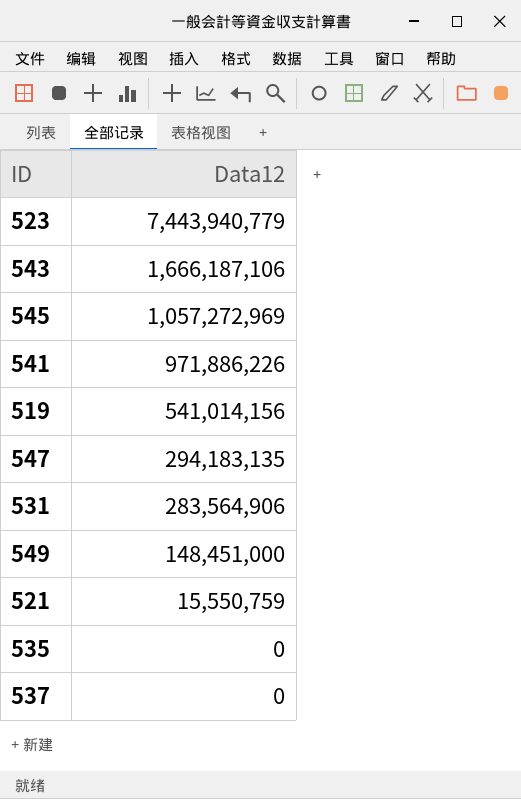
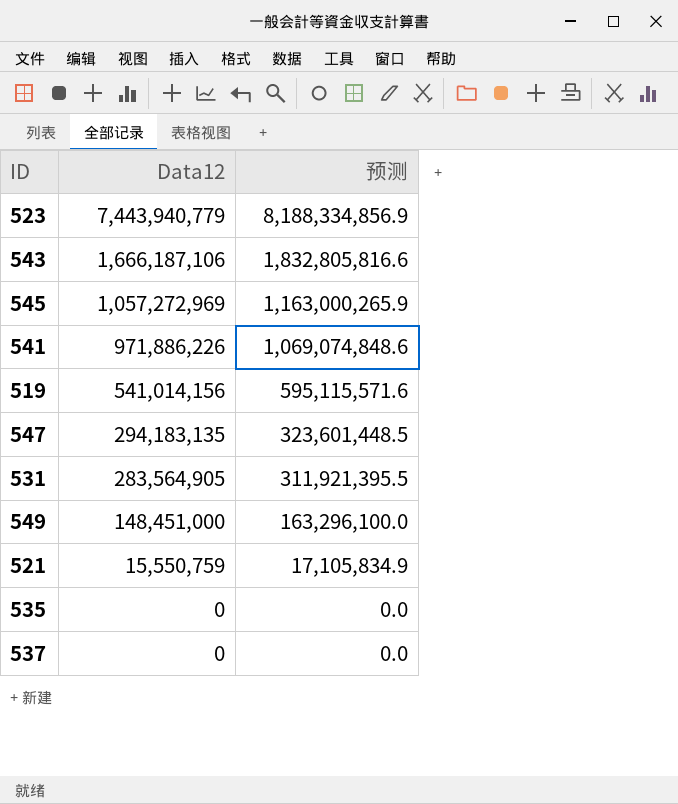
column 预测 | formula: none -> [Data12] * 1.1
531 | Data12: 283,564,906 -> 283,564,905

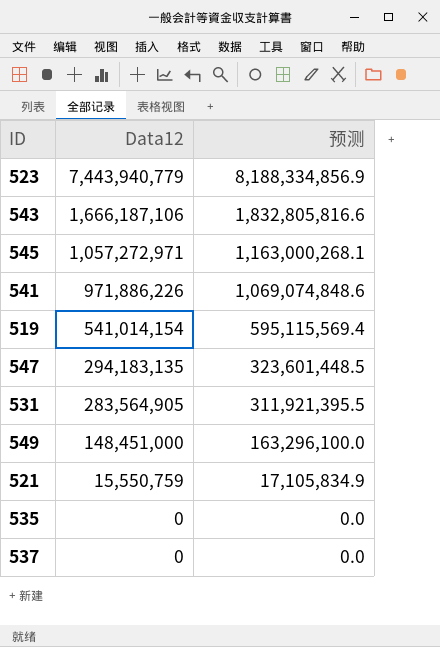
545 | Data12: 1,057,272,969 -> 1,057,272,971
545 | 预测: 1,163,000,265.9 -> 1,163,000,268.1
519 | Data12: 541,014,156 -> 541,014,154
519 | 预测: 595,115,571.6 -> 595,115,569.4

